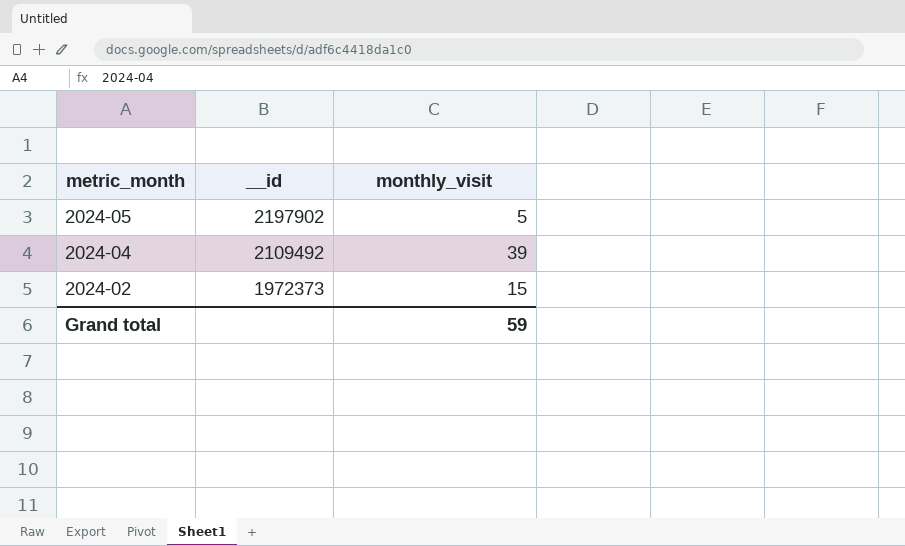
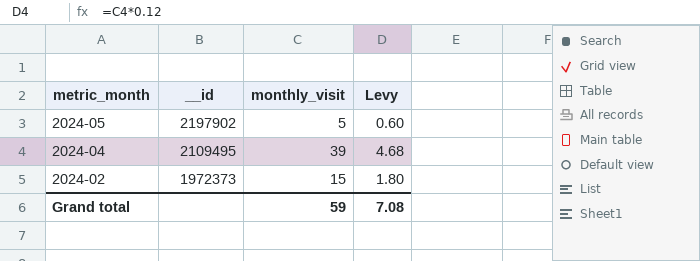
column Levy | formula: none -> [monthly_visit] * 0.12
2024-04 | __id: 2109492 -> 2109495

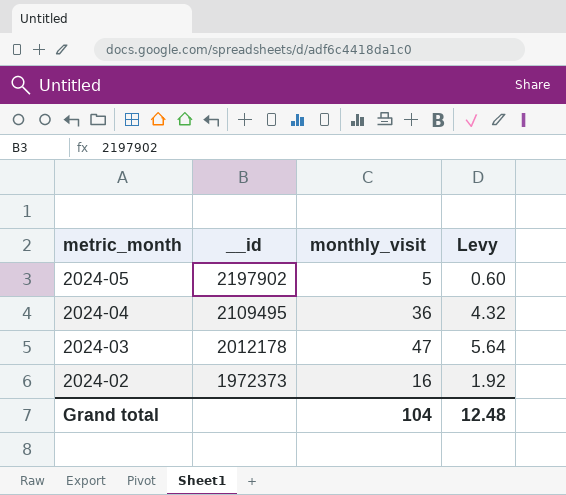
2024-04 | monthly_visit: 39 -> 36
2024-04 | Levy: 4.68 -> 4.32
row 2024-03: none -> 2012178 | 47 | 5.64
2024-02 | monthly_visit: 15 -> 16
2024-02 | Levy: 1.80 -> 1.92
Grand total | monthly_visit: 59 -> 104
Grand total | Levy: 7.08 -> 12.48

